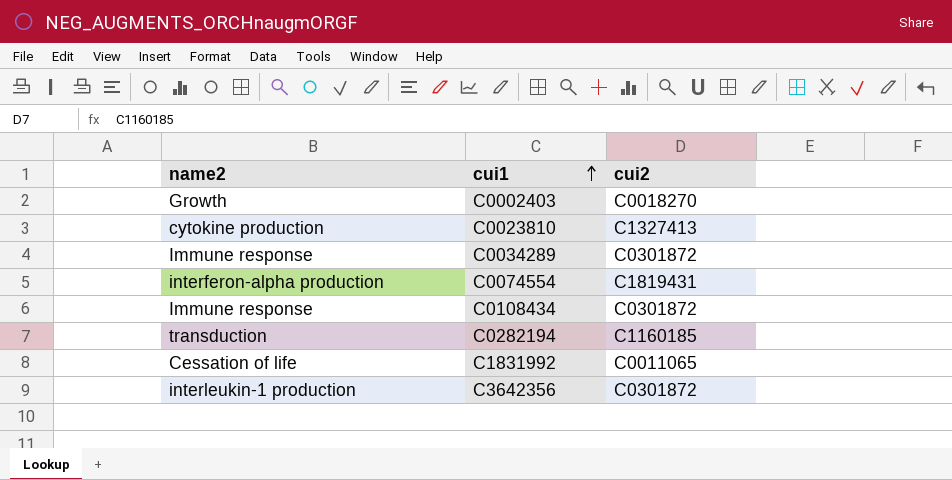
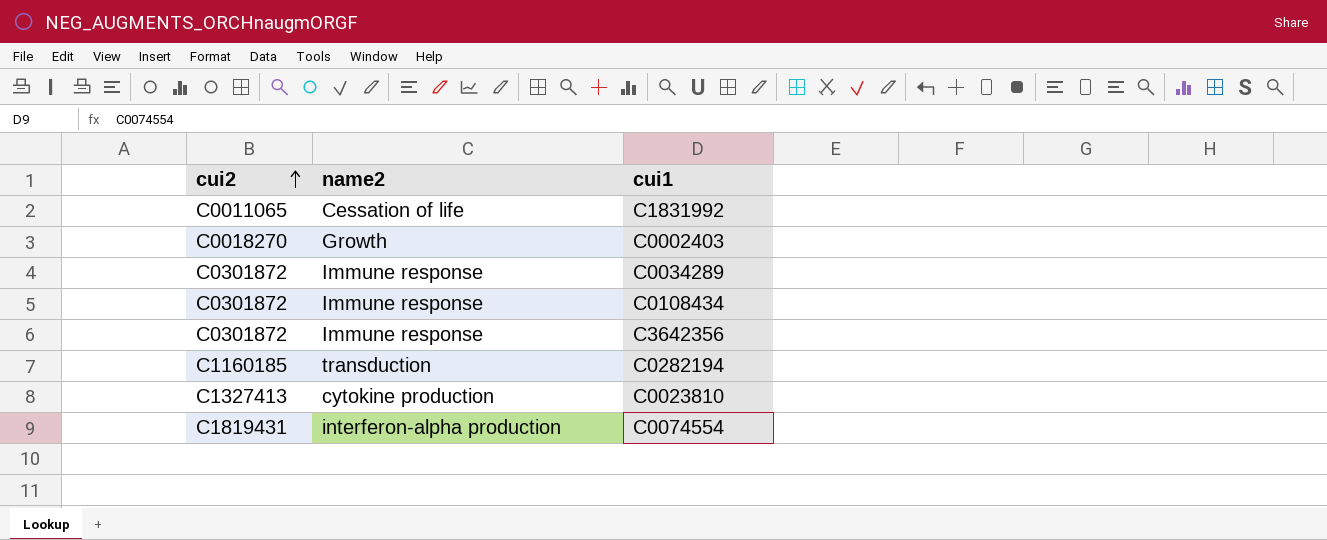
row order: cui1 ascending -> cui2 ascending
column cui2 | position: 3 -> 1
C3642356 | name2: interleukin-1 production -> Immune response

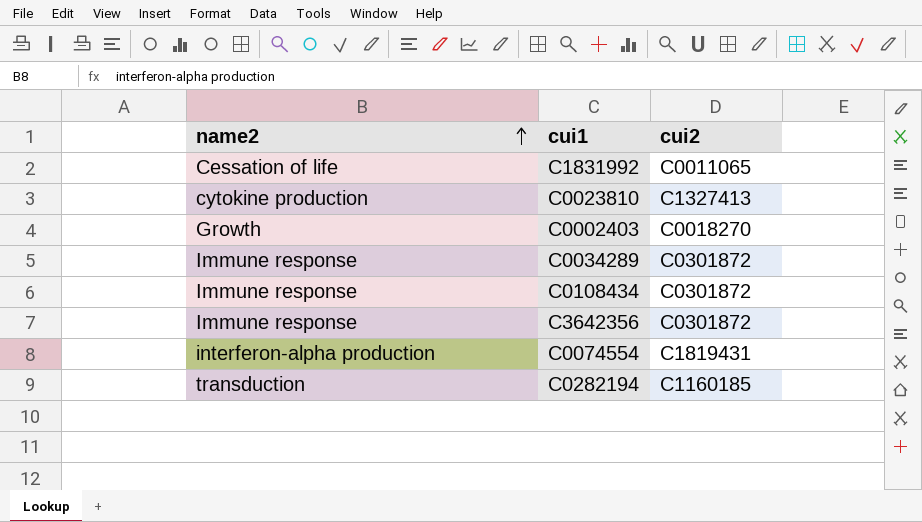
row order: cui2 ascending -> name2 ascending
column cui2 | position: 1 -> 3

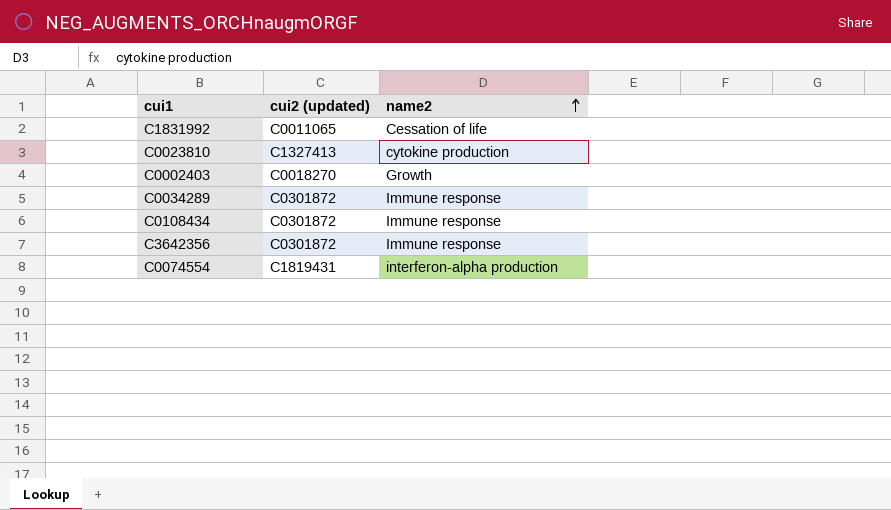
column name: cui2 -> cui2 (updated)
column name2 | position: 1 -> 3
row C0282194: transduction | C1160185 -> none

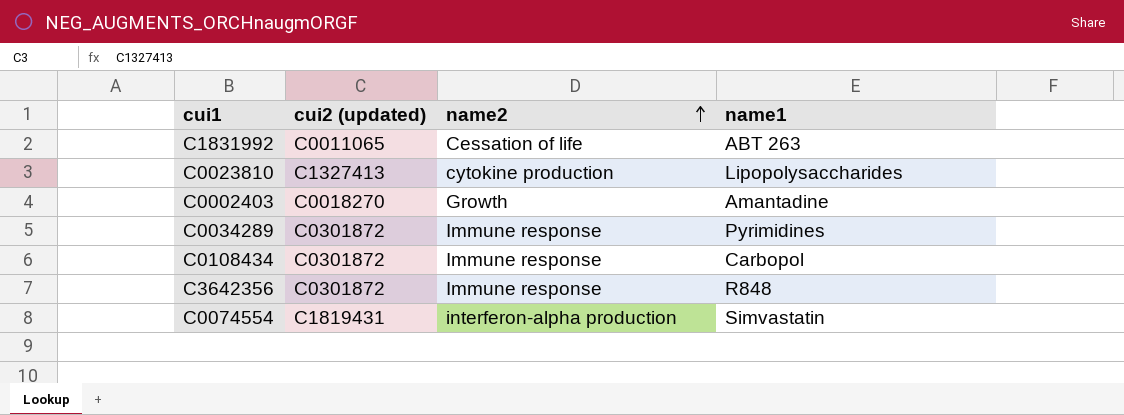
column name1 | position: none -> 4

